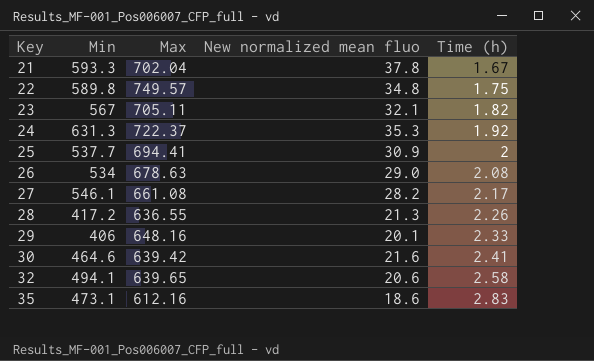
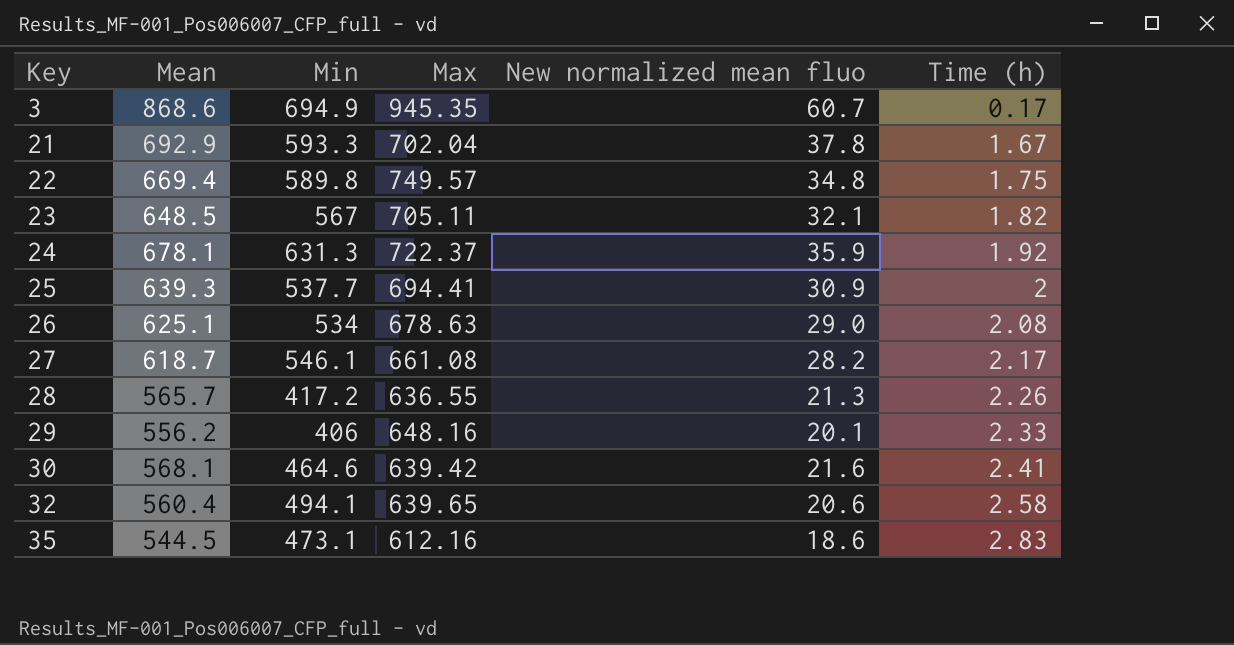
column Mean | position: none -> 2
row 3: none -> 868.6 | 694.9 | 945.35 | 60.7 | 0.17
24 | New normalized mean fluo: 35.3 -> 35.9

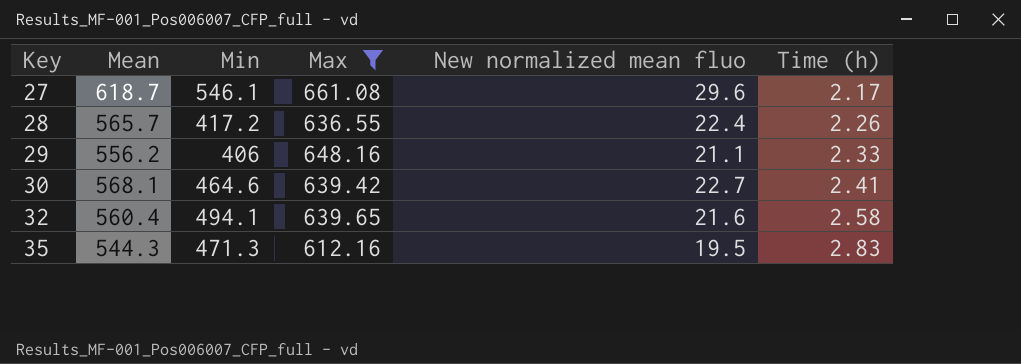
filter: none -> Max <= 661.08
27 | New normalized mean fluo: 28.2 -> 29.6
28 | New normalized mean fluo: 21.3 -> 22.4
29 | New normalized mean fluo: 20.1 -> 21.1
30 | New normalized mean fluo: 21.6 -> 22.7
32 | New normalized mean fluo: 20.6 -> 21.6
35 | Mean: 544.5 -> 544.3
35 | Min: 473.1 -> 471.3
35 | New normalized mean fluo: 18.6 -> 19.5

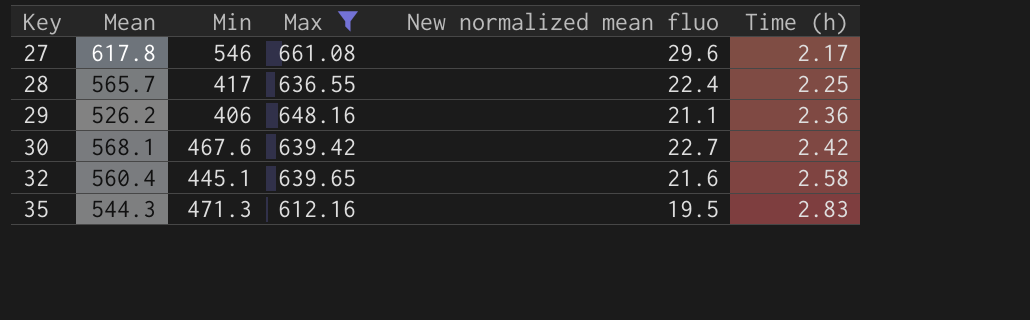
27 | Mean: 618.7 -> 617.8
27 | Min: 546.1 -> 546
28 | Min: 417.2 -> 417
28 | Time (h): 2.26 -> 2.25
29 | Mean: 556.2 -> 526.2
29 | Time (h): 2.33 -> 2.36
30 | Min: 464.6 -> 467.6
30 | Time (h): 2.41 -> 2.42
32 | Min: 494.1 -> 445.1

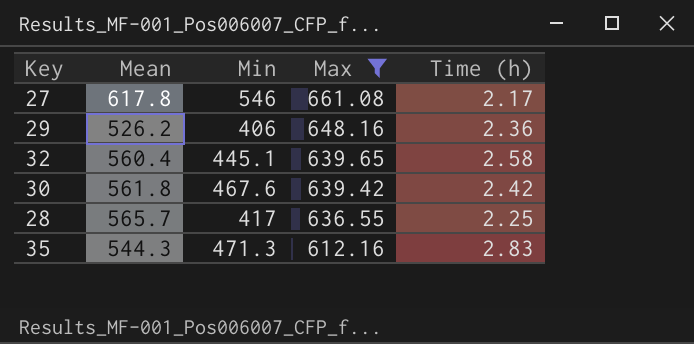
row order: Key ascending -> Max descending
column New normalized mean fluo | position: 5 -> none
30 | Mean: 568.1 -> 561.8

